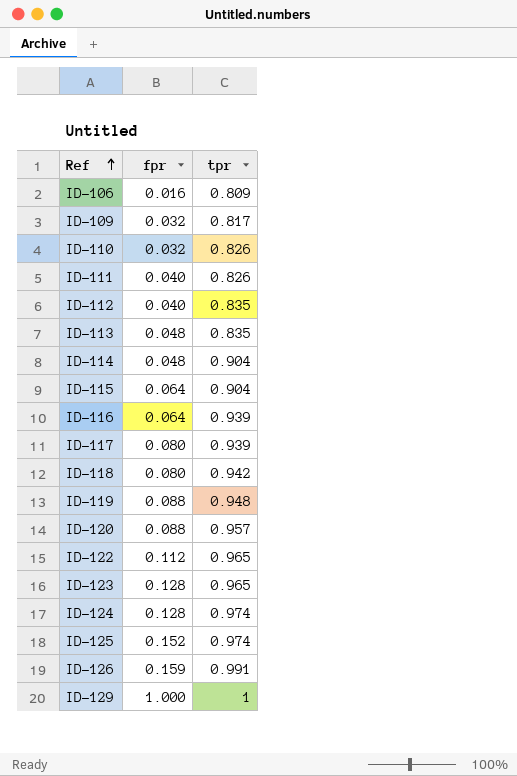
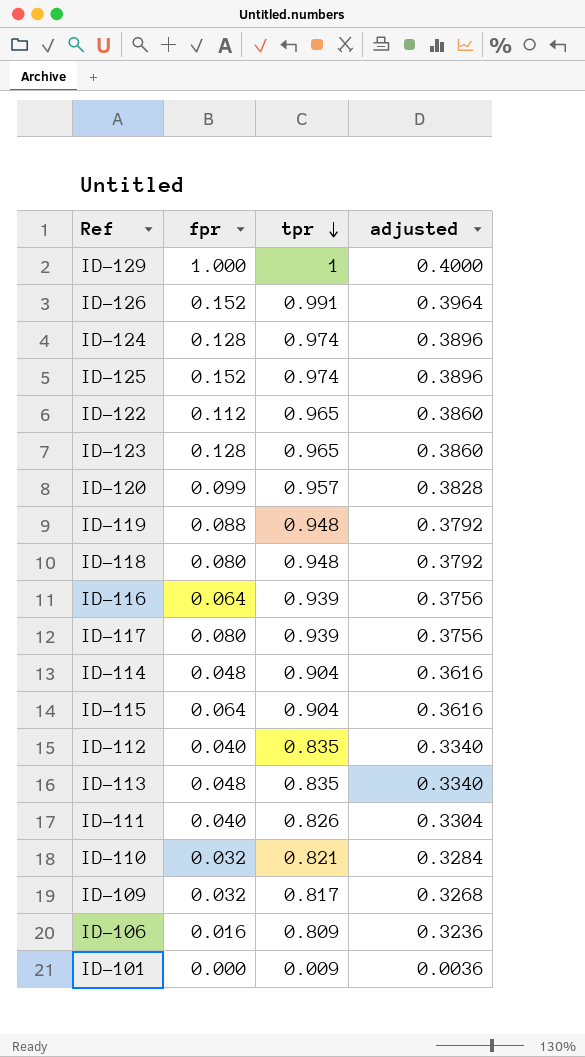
row order: Ref ascending -> tpr descending
column adjusted | formula: none -> [tpr] * 0.4
ID-126 | fpr: 0.159 -> 0.152
ID-120 | fpr: 0.088 -> 0.099
ID-118 | tpr: 0.942 -> 0.948
ID-110 | tpr: 0.826 -> 0.821
row ID-101: none -> 0.000 | 0.009 | 0.0036

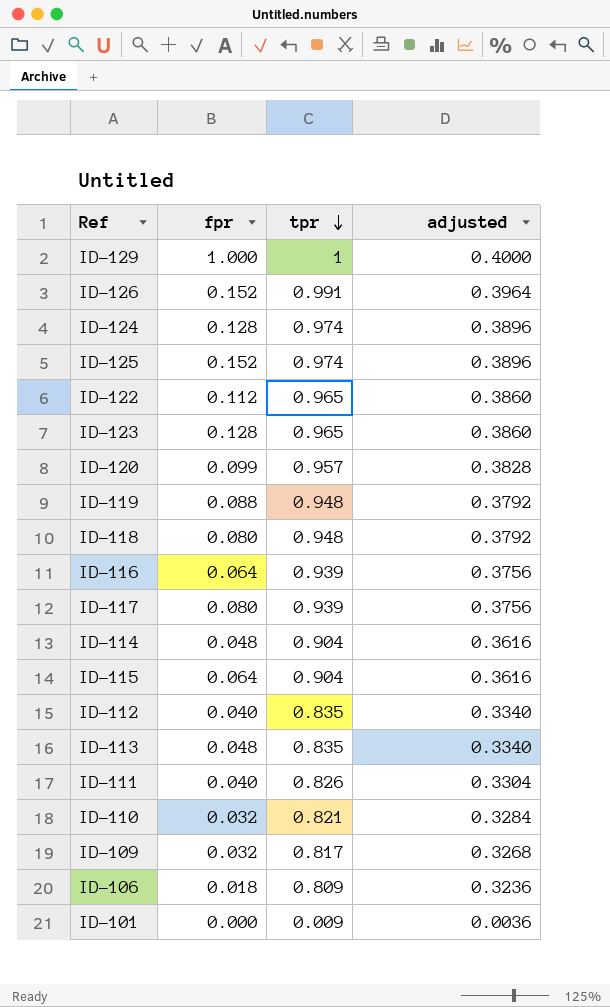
ID-106 | fpr: 0.016 -> 0.018

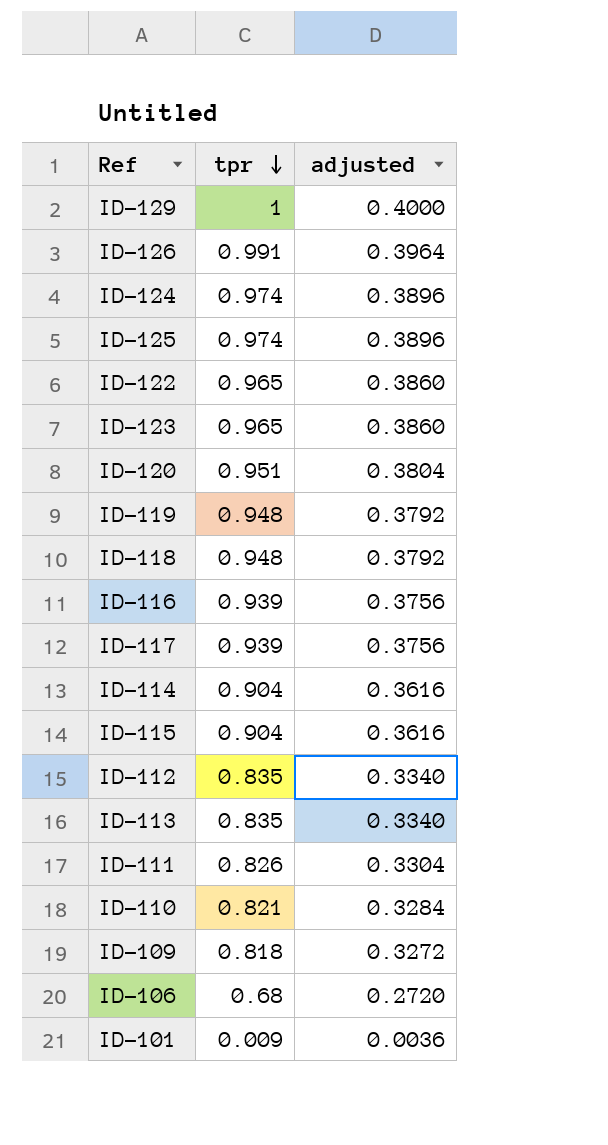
column fpr | position: 2 -> none
ID-120 | tpr: 0.957 -> 0.951
ID-120 | adjusted: 0.3828 -> 0.3804
ID-109 | tpr: 0.817 -> 0.818
ID-109 | adjusted: 0.3268 -> 0.3272
ID-106 | tpr: 0.809 -> 0.68
ID-106 | adjusted: 0.3236 -> 0.2720

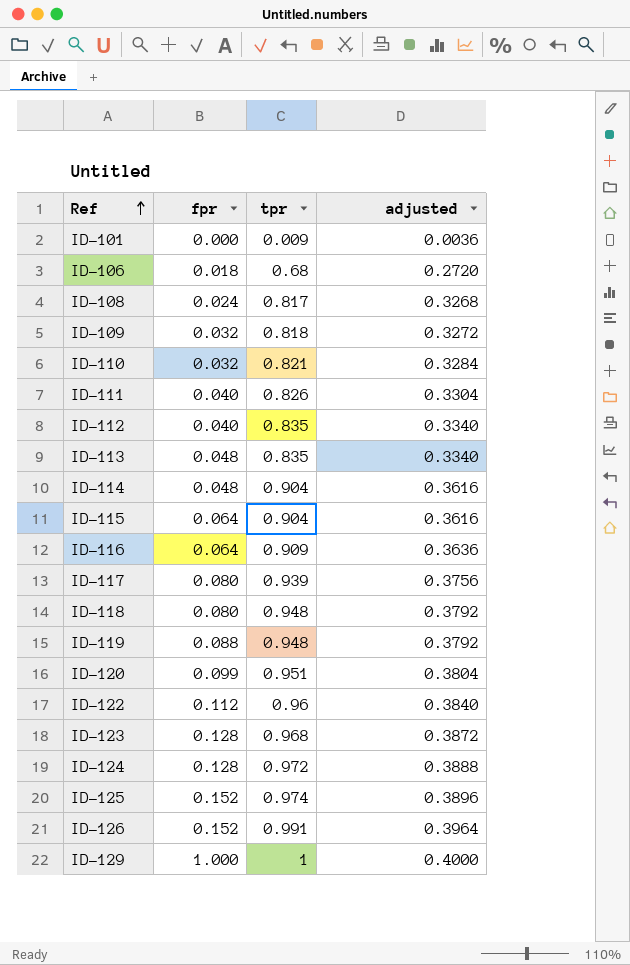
row order: tpr descending -> Ref ascending
column fpr | position: none -> 2
row ID-108: none -> 0.024 | 0.817 | 0.3268
ID-116 | tpr: 0.939 -> 0.909
ID-116 | adjusted: 0.3756 -> 0.3636
ID-122 | tpr: 0.965 -> 0.96
ID-122 | adjusted: 0.3860 -> 0.3840
ID-123 | tpr: 0.965 -> 0.968
ID-123 | adjusted: 0.3860 -> 0.3872
ID-124 | tpr: 0.974 -> 0.972
ID-124 | adjusted: 0.3896 -> 0.3888

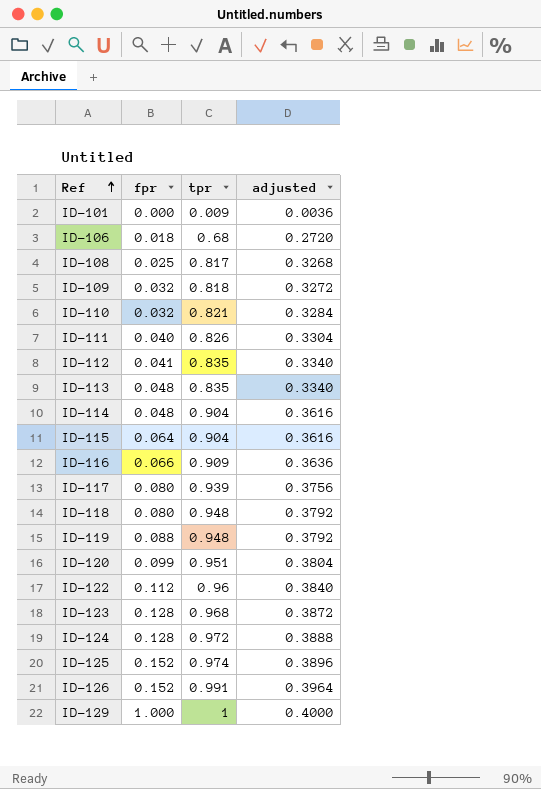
ID-108 | fpr: 0.024 -> 0.025
ID-112 | fpr: 0.040 -> 0.041
ID-116 | fpr: 0.064 -> 0.066

